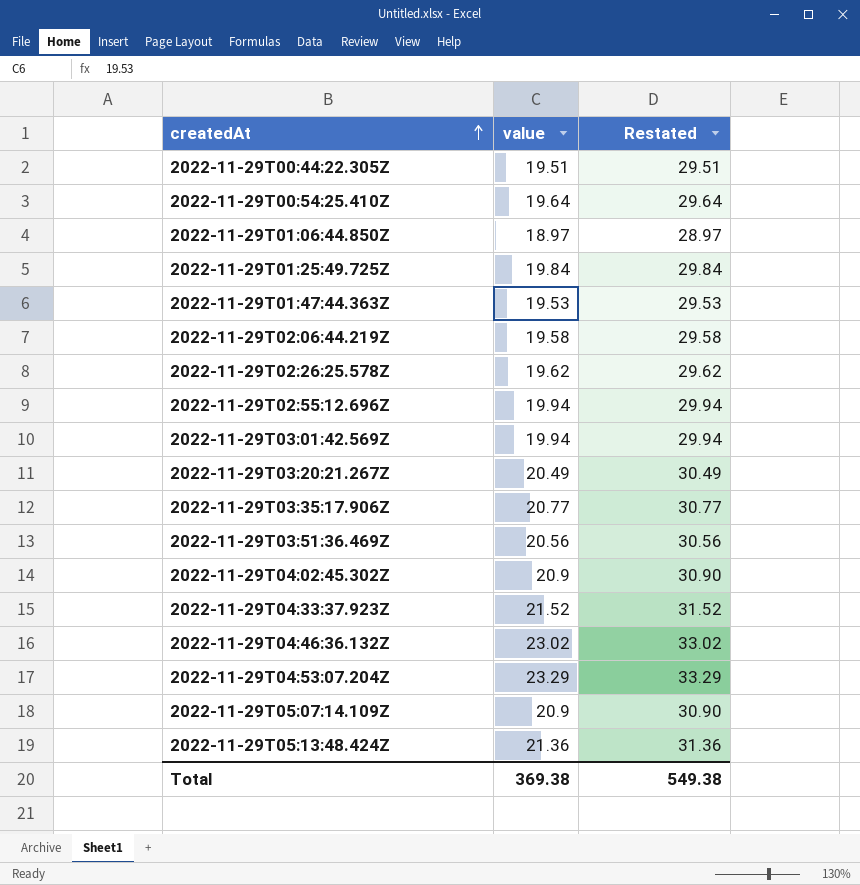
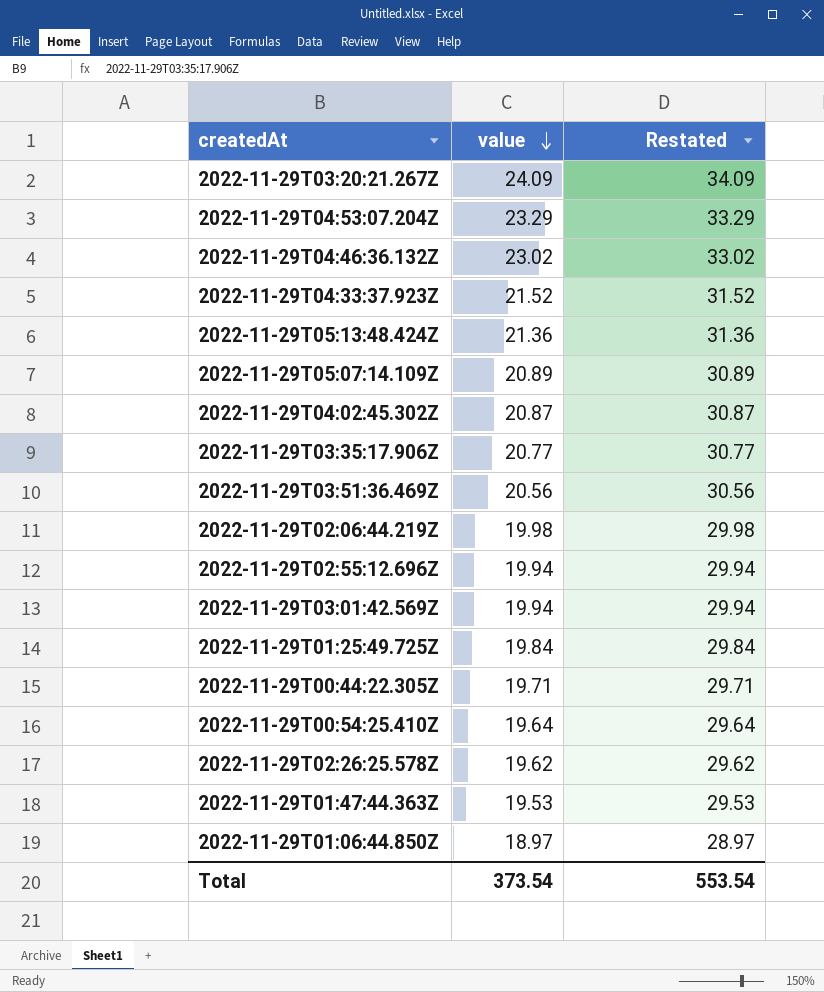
row order: createdAt ascending -> value descending
2022-11-29T03:20:21.267Z | value: 20.49 -> 24.09
2022-11-29T03:20:21.267Z | Restated: 30.49 -> 34.09
2022-11-29T05:07:14.109Z | value: 20.9 -> 20.89
2022-11-29T05:07:14.109Z | Restated: 30.90 -> 30.89
2022-11-29T04:02:45.302Z | value: 20.9 -> 20.87
2022-11-29T04:02:45.302Z | Restated: 30.90 -> 30.87
2022-11-29T02:06:44.219Z | value: 19.58 -> 19.98
2022-11-29T02:06:44.219Z | Restated: 29.58 -> 29.98
2022-11-29T00:44:22.305Z | value: 19.51 -> 19.71
2022-11-29T00:44:22.305Z | Restated: 29.51 -> 29.71
Total | value: 369.38 -> 373.54
Total | Restated: 549.38 -> 553.54

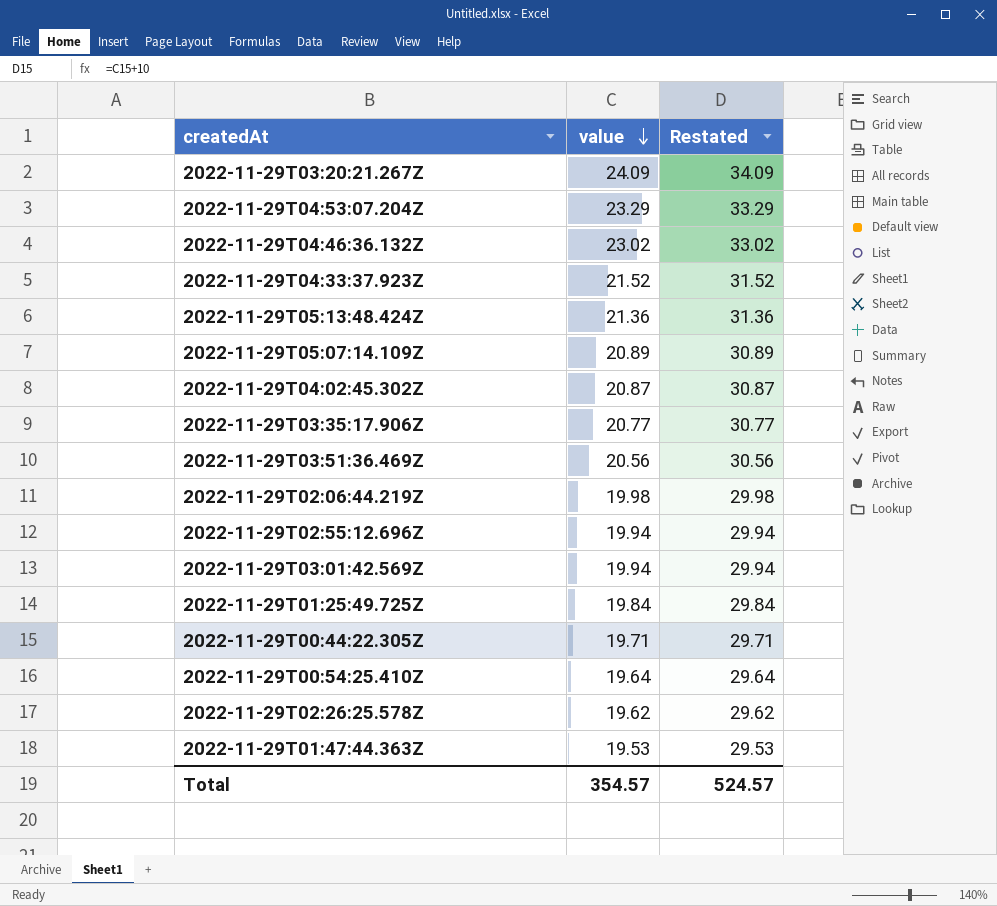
row 2022-11-29T01:06:44.850Z: 18.97 | 28.97 -> none
Total | value: 373.54 -> 354.57
Total | Restated: 553.54 -> 524.57

